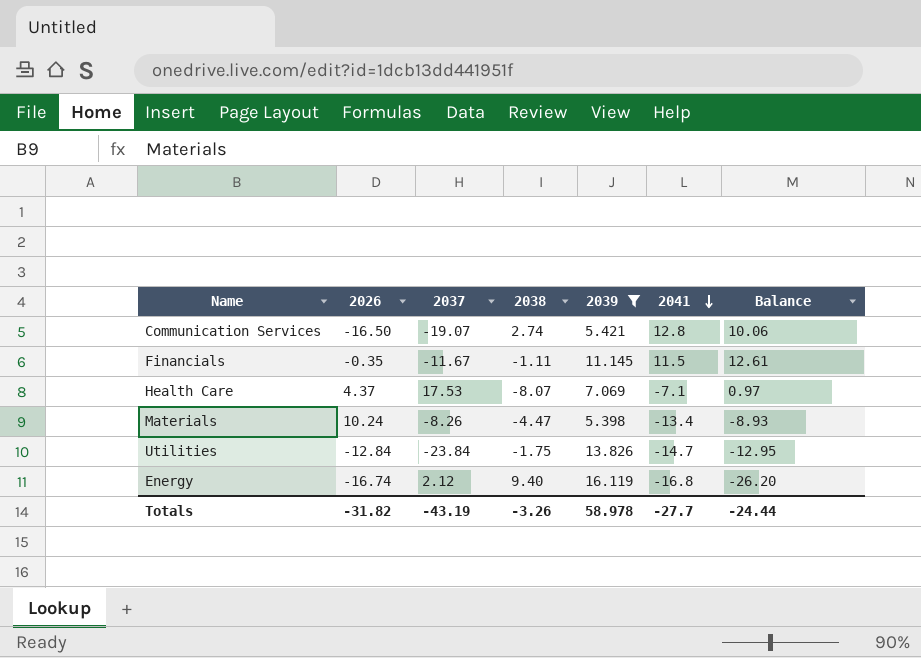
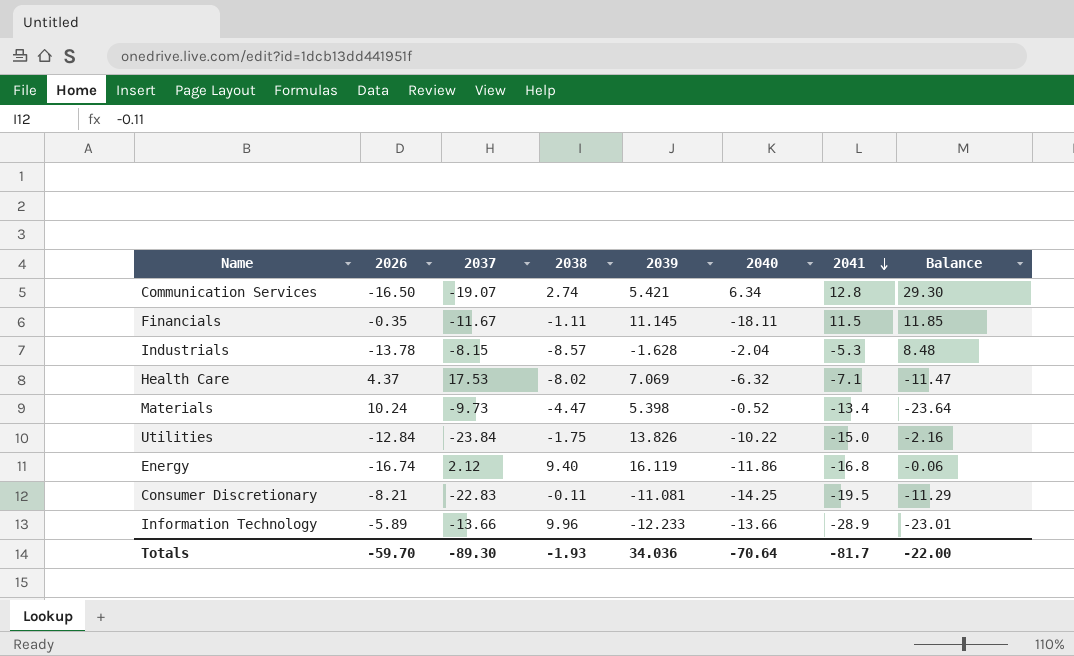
filter: 2039 >= 5.398 -> none
column 2040 | position: none -> 6
column Balance | formula: [2041] - [2038] -> [2041] - [2026]
Health Care | 2038: -8.07 -> -8.02
Materials | 2037: -8.26 -> -9.73
Utilities | 2041: -14.7 -> -15.0
Totals | 2026: -31.82 -> -59.70
Totals | 2037: -43.19 -> -89.30
Totals | 2038: -3.26 -> -1.93
Totals | 2039: 58.978 -> 34.036
Totals | 2041: -27.7 -> -81.7
Totals | Balance: -24.44 -> -22.00

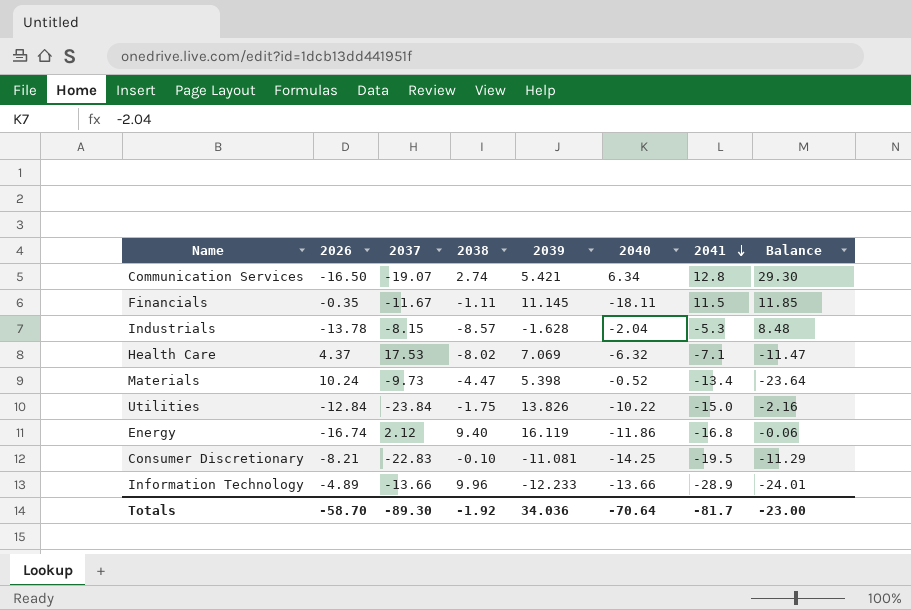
Consumer Discretionary | 2038: -0.11 -> -0.10
Information Technology | 2026: -5.89 -> -4.89
Information Technology | Balance: -23.01 -> -24.01
Totals | 2026: -59.70 -> -58.70
Totals | 2038: -1.93 -> -1.92
Totals | Balance: -22.00 -> -23.00

